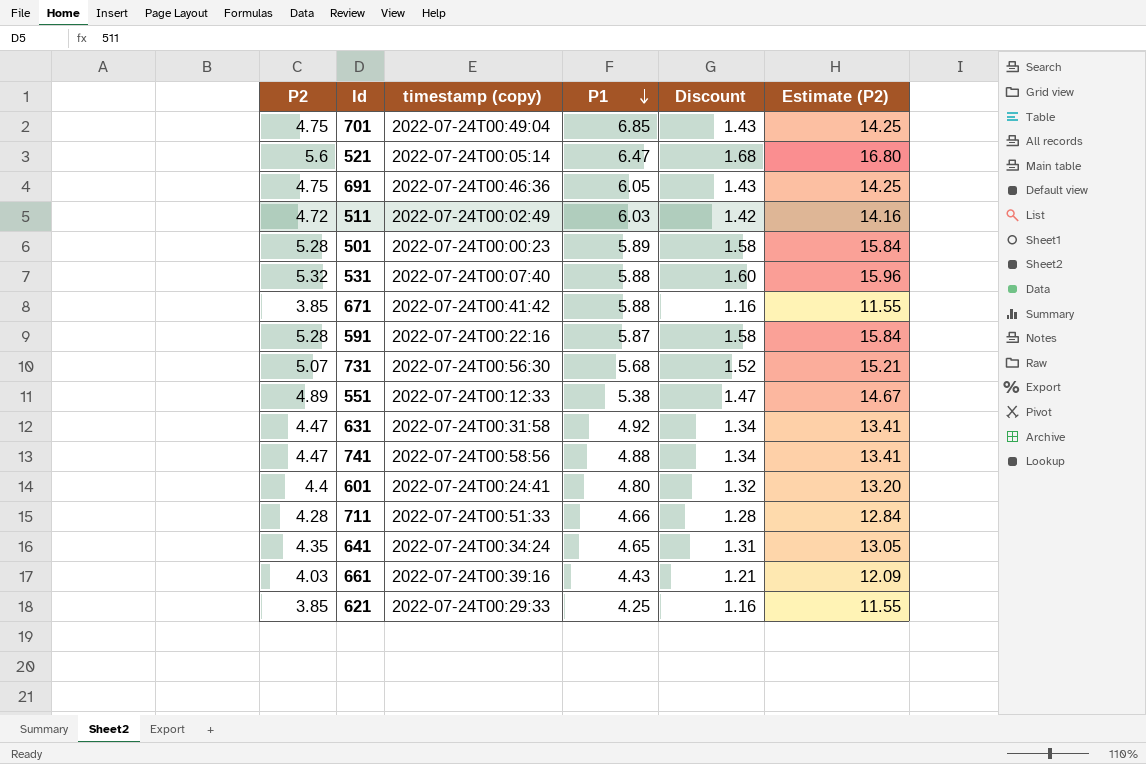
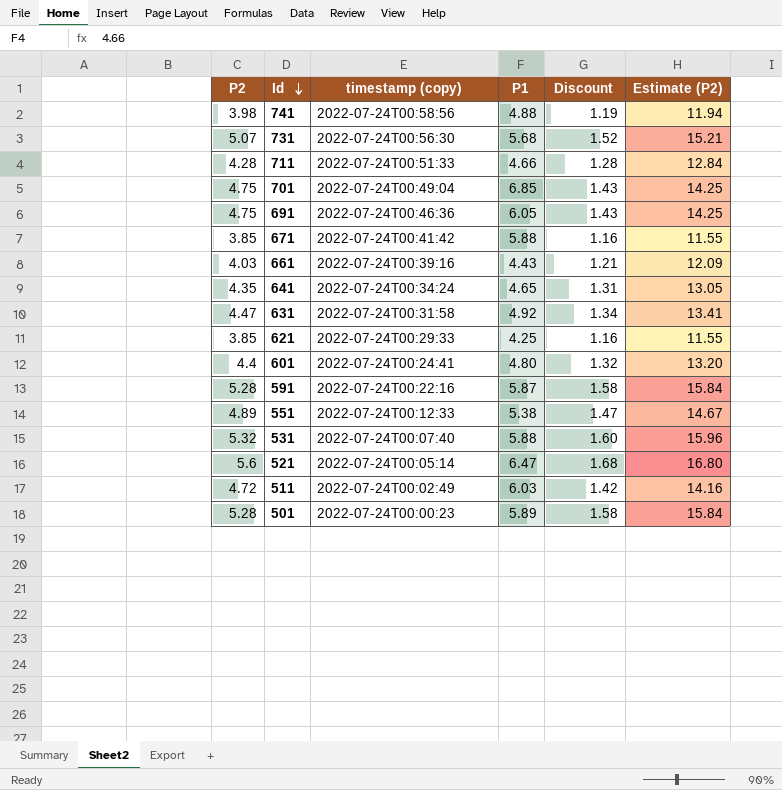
row order: P1 descending -> Id descending
741 | P2: 4.47 -> 3.98
741 | Discount: 1.34 -> 1.19
741 | Estimate (P2): 13.41 -> 11.94

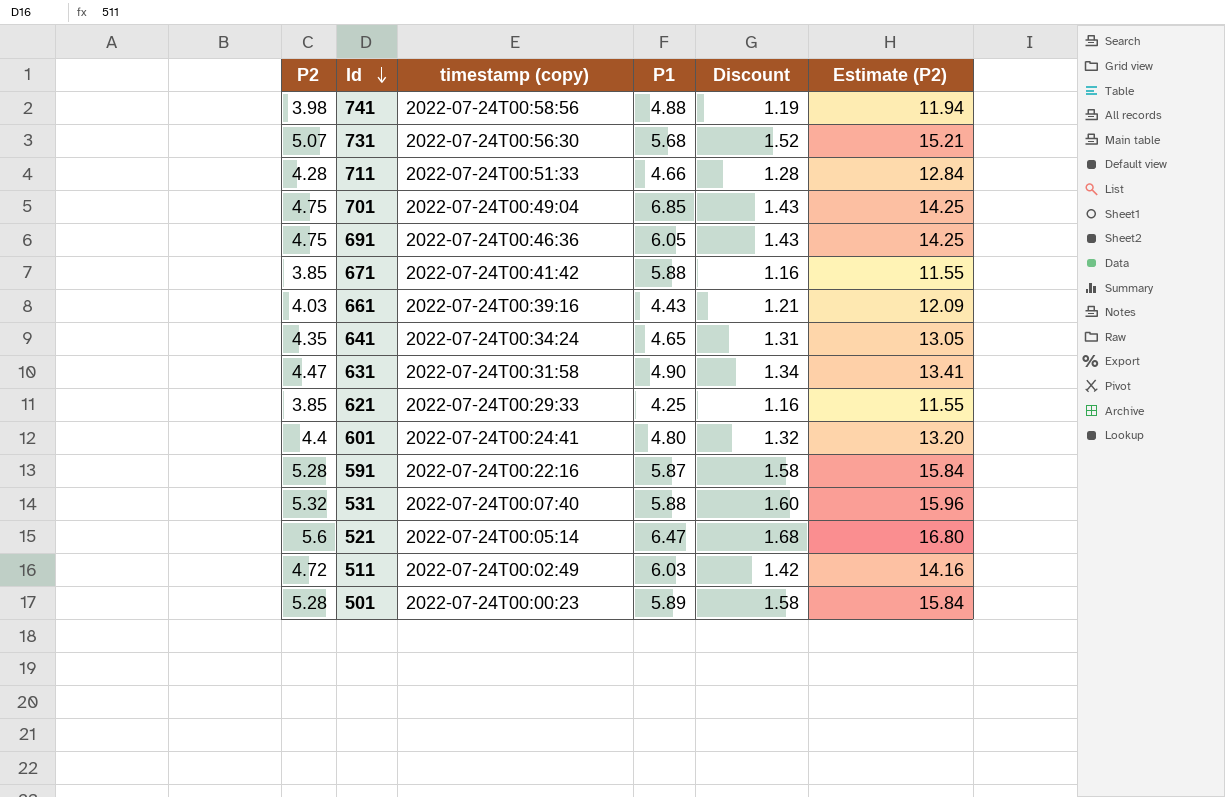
row 551: 4.89 | 2022-07-24T00:12:33 | 5.38 | 1.47 | 14.67 -> none
631 | P1: 4.92 -> 4.90

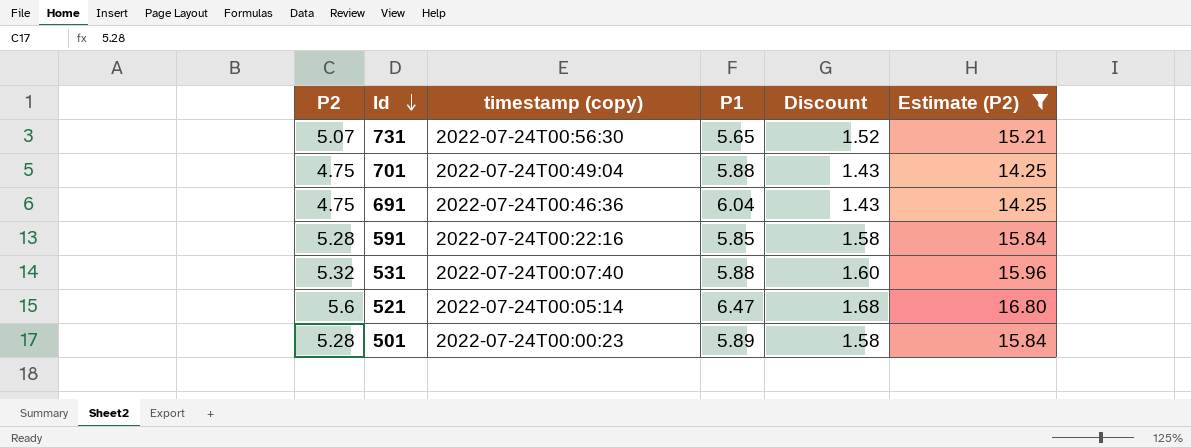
filter: none -> Estimate (P2) >= 14.25
731 | P1: 5.68 -> 5.65
701 | P1: 6.85 -> 5.88
691 | P1: 6.05 -> 6.04
591 | P1: 5.87 -> 5.85

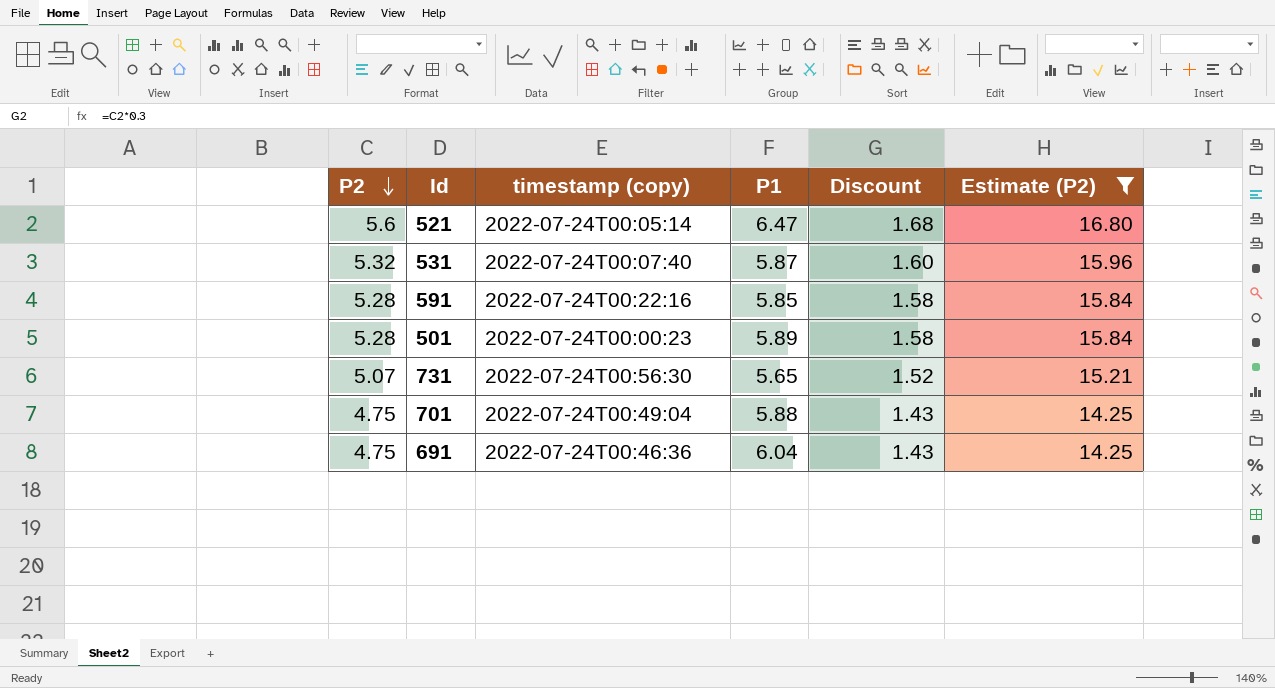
row order: Id descending -> P2 descending
531 | P1: 5.88 -> 5.87

